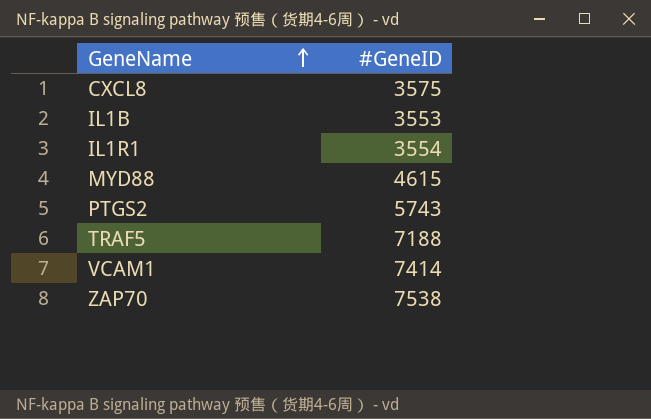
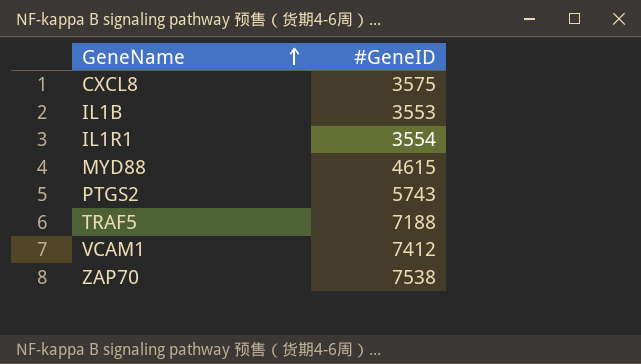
VCAM1 | #GeneID: 7414 -> 7412

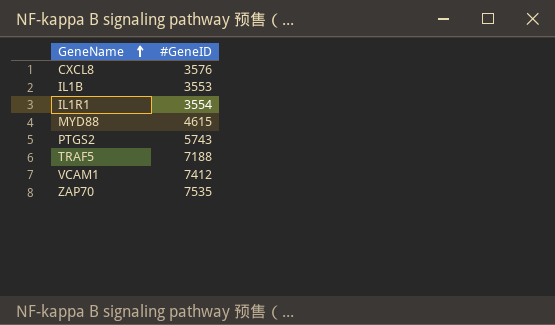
CXCL8 | #GeneID: 3575 -> 3576
ZAP70 | #GeneID: 7538 -> 7535

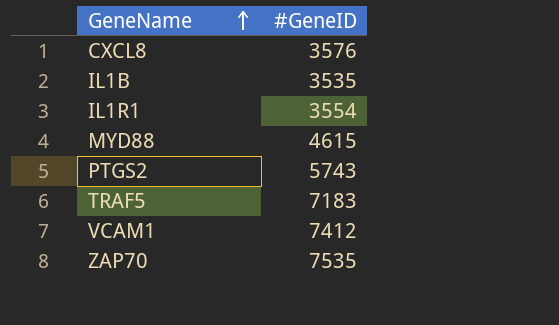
IL1B | #GeneID: 3553 -> 3535
TRAF5 | #GeneID: 7188 -> 7183

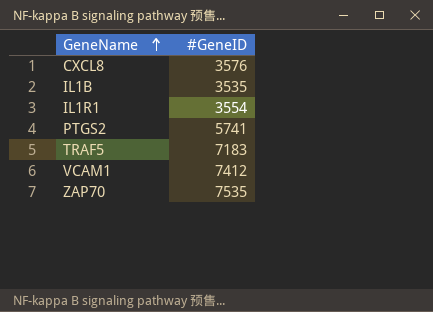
row MYD88: 4615 -> none
PTGS2 | #GeneID: 5743 -> 5741

